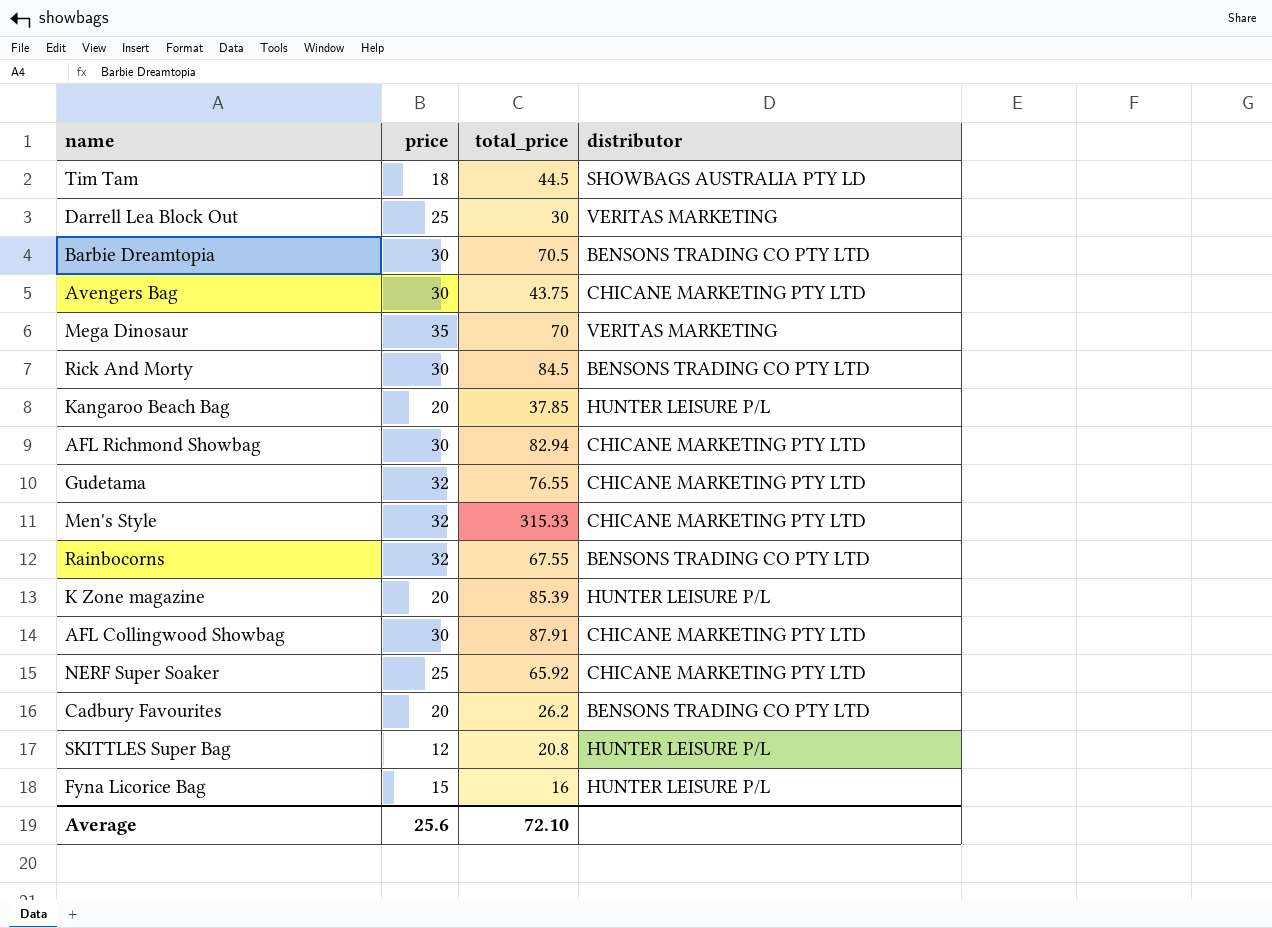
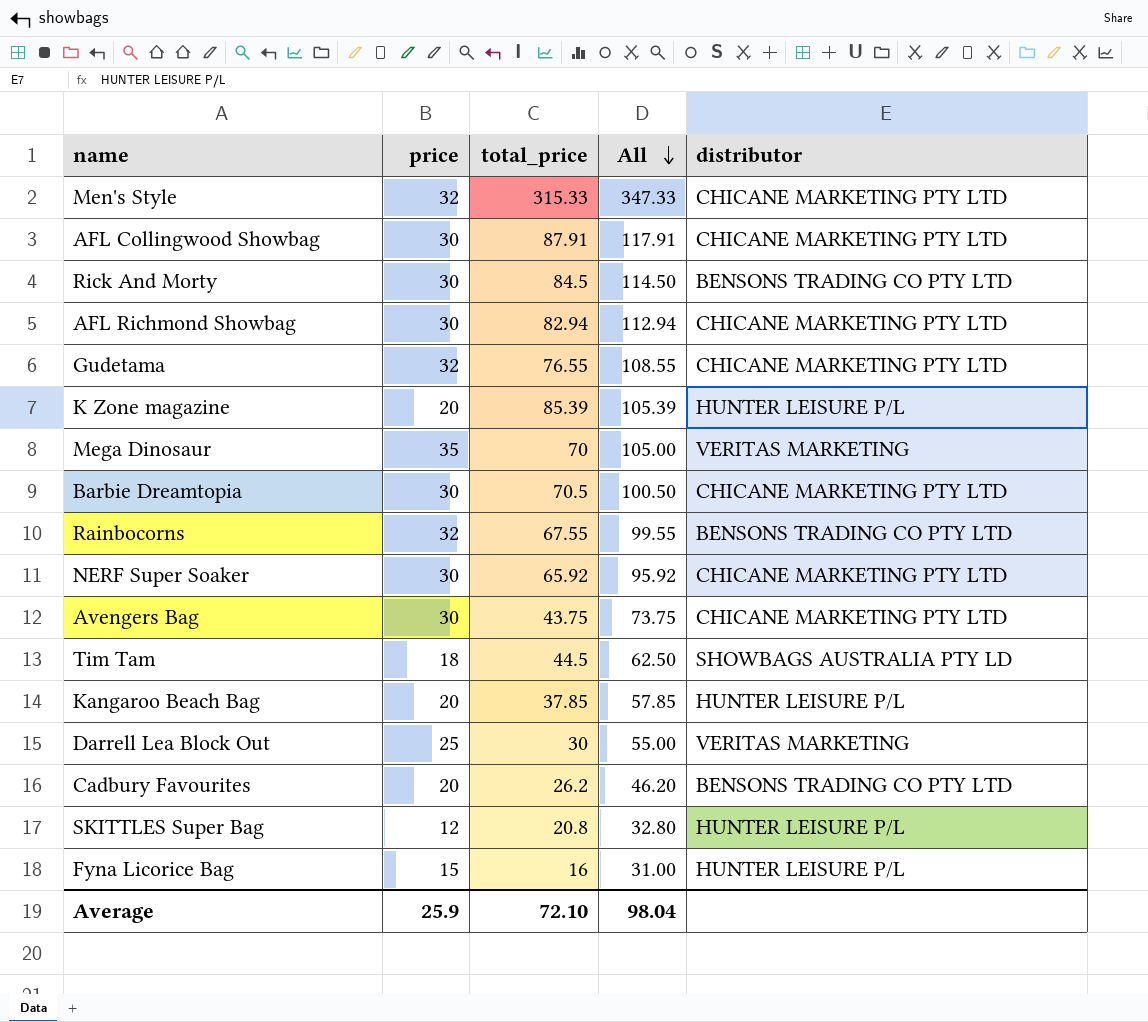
row order: none -> All descending
column All | formula: none -> [price] + [total_price]
Barbie Dreamtopia | distributor: BENSONS TRADING CO PTY LTD -> CHICANE MARKETING PTY LTD
NERF Super Soaker | price: 25 -> 30
Average | price: 25.6 -> 25.9

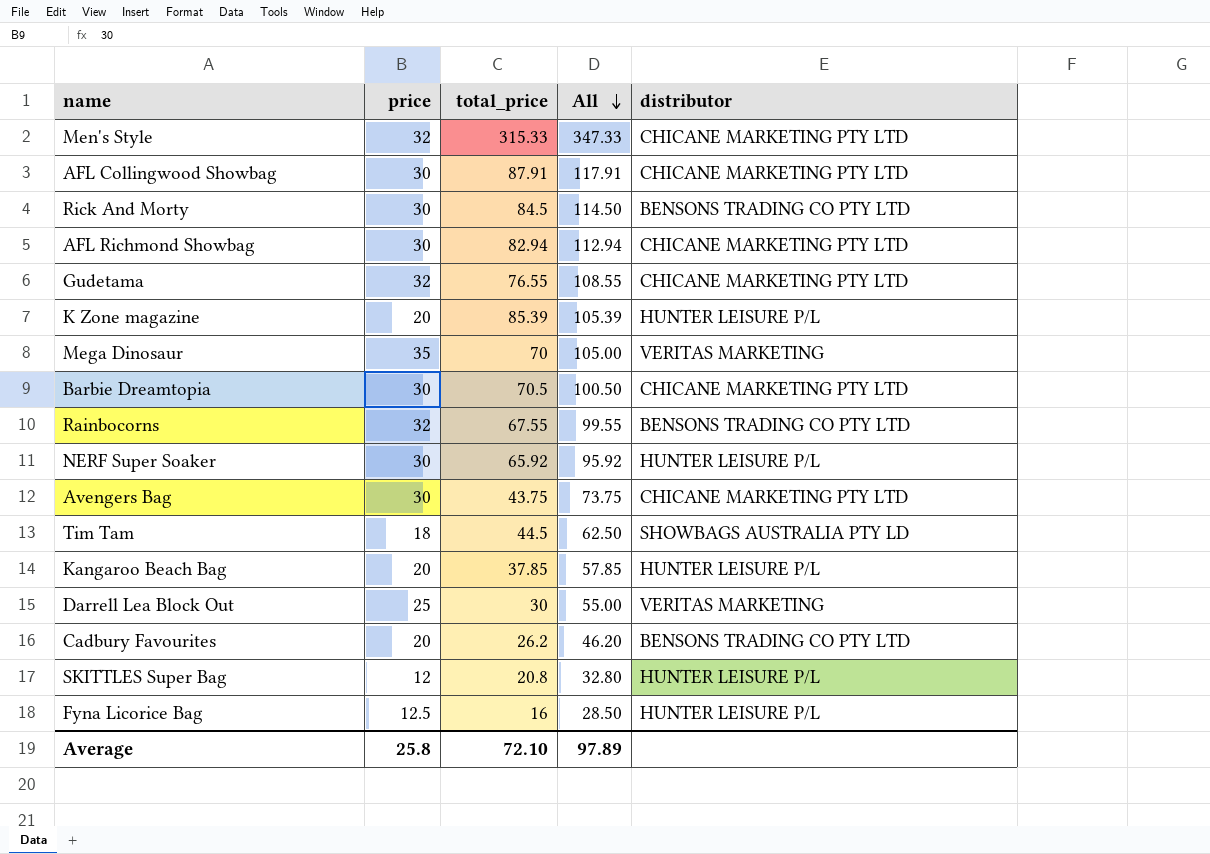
NERF Super Soaker | distributor: CHICANE MARKETING PTY LTD -> HUNTER LEISURE P/L
Fyna Licorice Bag | price: 15 -> 12.5
Fyna Licorice Bag | All: 31.00 -> 28.50
Average | price: 25.9 -> 25.8
Average | All: 98.04 -> 97.89

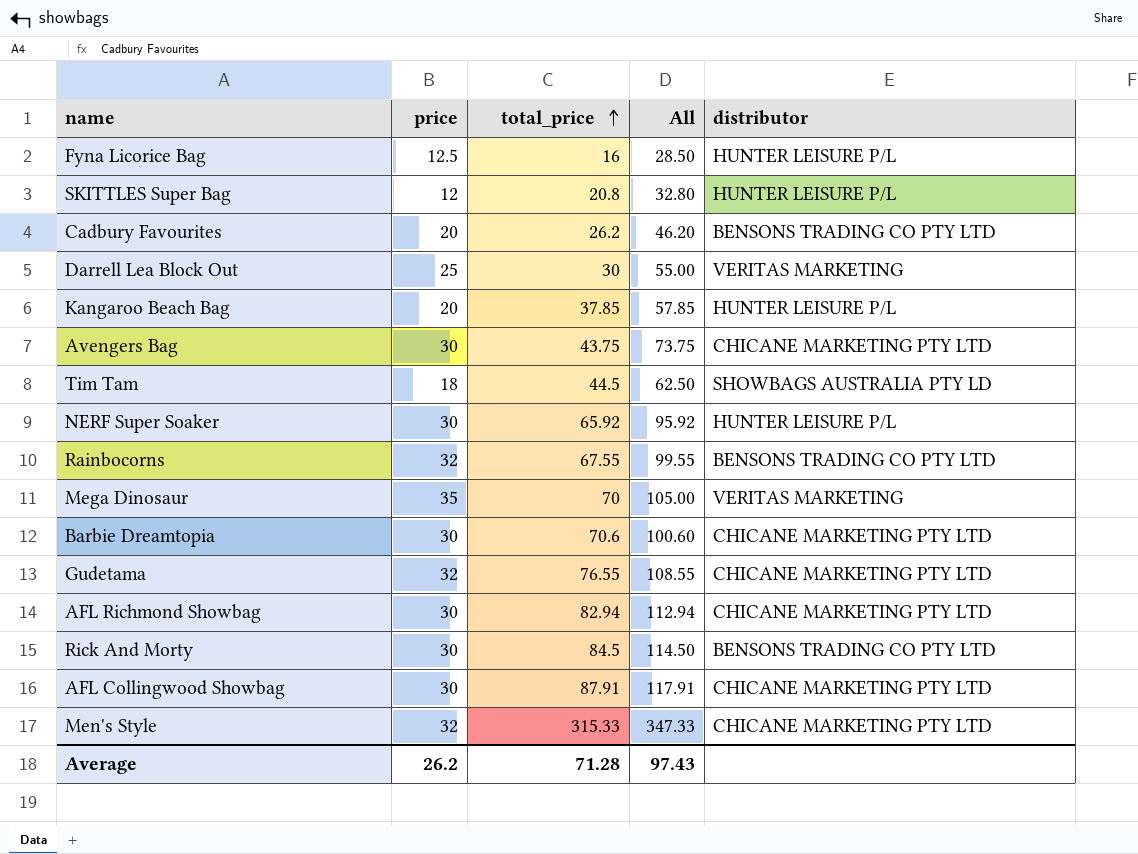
row order: All descending -> total_price ascending
row K Zone magazine: 20 | 85.39 | 105.39 | HUNTER LEISURE P/L -> none
Barbie Dreamtopia | total_price: 70.5 -> 70.6
Barbie Dreamtopia | All: 100.50 -> 100.60
Average | price: 25.8 -> 26.2
Average | total_price: 72.10 -> 71.28
Average | All: 97.89 -> 97.43

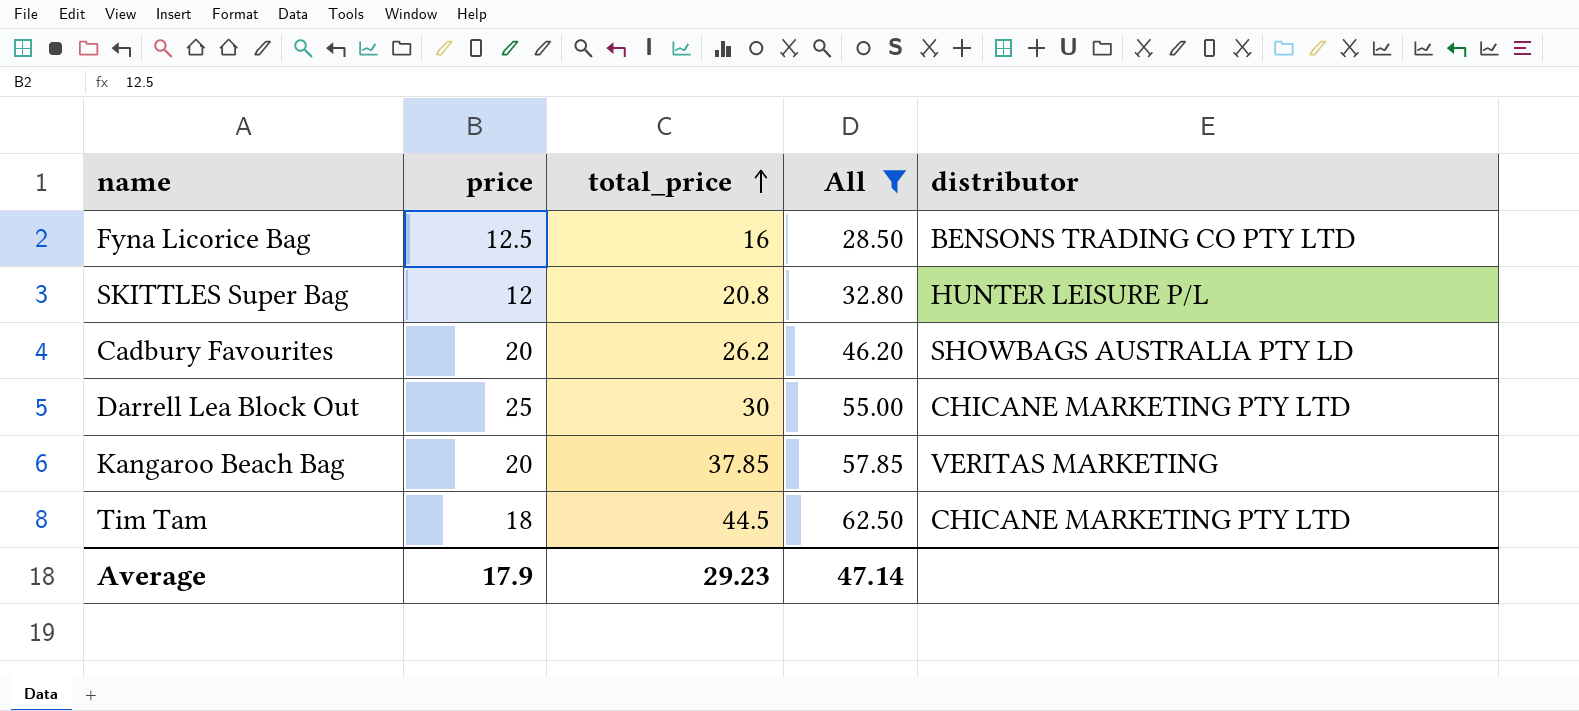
filter: none -> All <= 62.50
Fyna Licorice Bag | distributor: HUNTER LEISURE P/L -> BENSONS TRADING CO PTY LTD
Cadbury Favourites | distributor: BENSONS TRADING CO PTY LTD -> SHOWBAGS AUSTRALIA PTY LD
Darrell Lea Block Out | distributor: VERITAS MARKETING -> CHICANE MARKETING PTY LTD
Kangaroo Beach Bag | distributor: HUNTER LEISURE P/L -> VERITAS MARKETING
Tim Tam | distributor: SHOWBAGS AUSTRALIA PTY LD -> CHICANE MARKETING PTY LTD
Average | price: 26.2 -> 17.9
Average | total_price: 71.28 -> 29.23
Average | All: 97.43 -> 47.14

